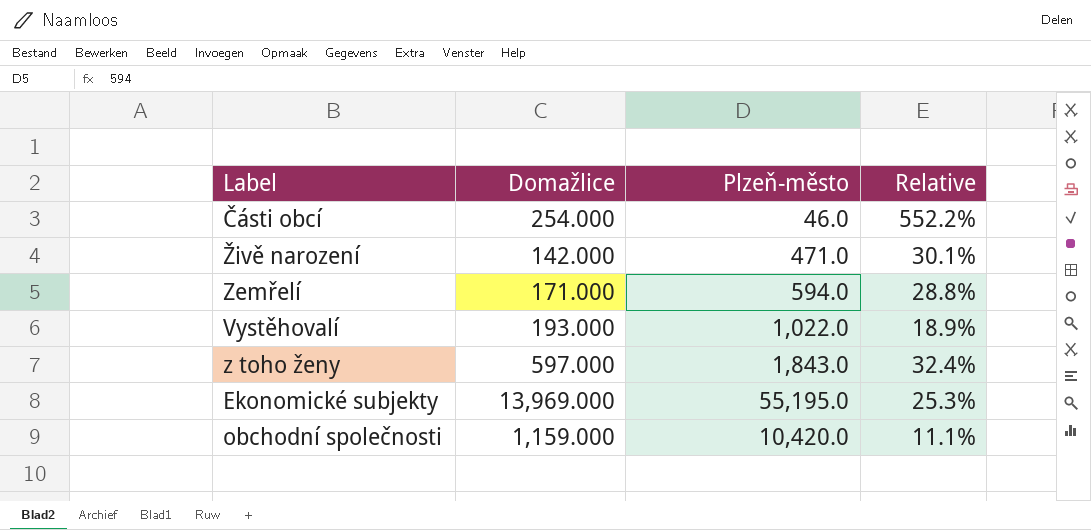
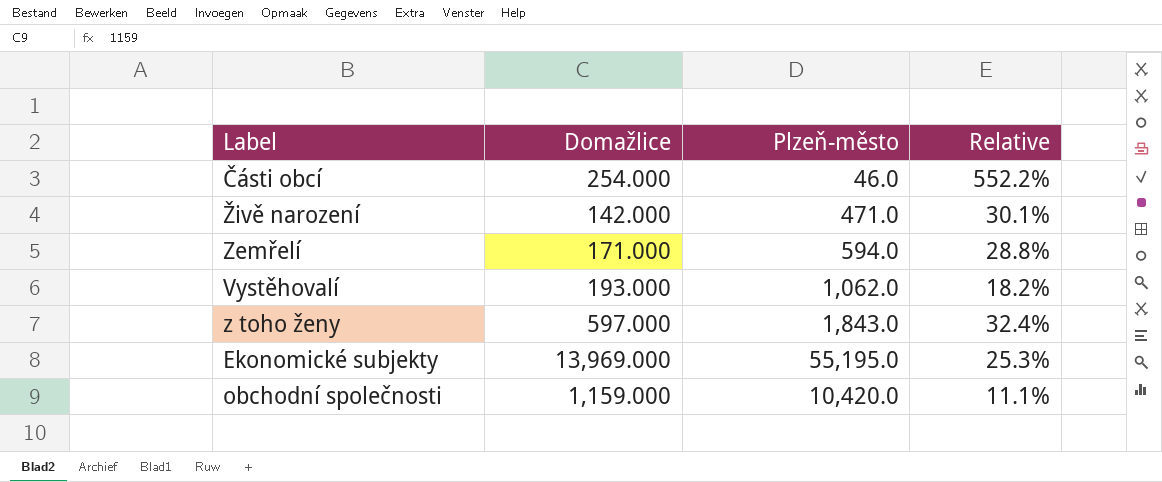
Vystěhovalí | Plzeň-město: 1,022.0 -> 1,062.0
Vystěhovalí | Relative: 18.9% -> 18.2%

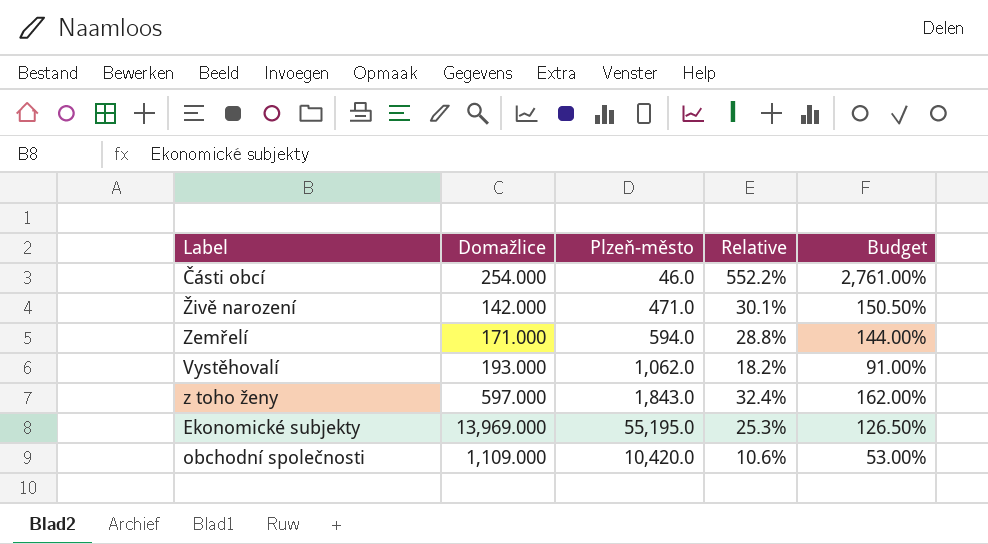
column Budget | formula: none -> [Relative] * 5
obchodní společnosti | Domažlice: 1,159.000 -> 1,109.000
obchodní společnosti | Relative: 11.1% -> 10.6%

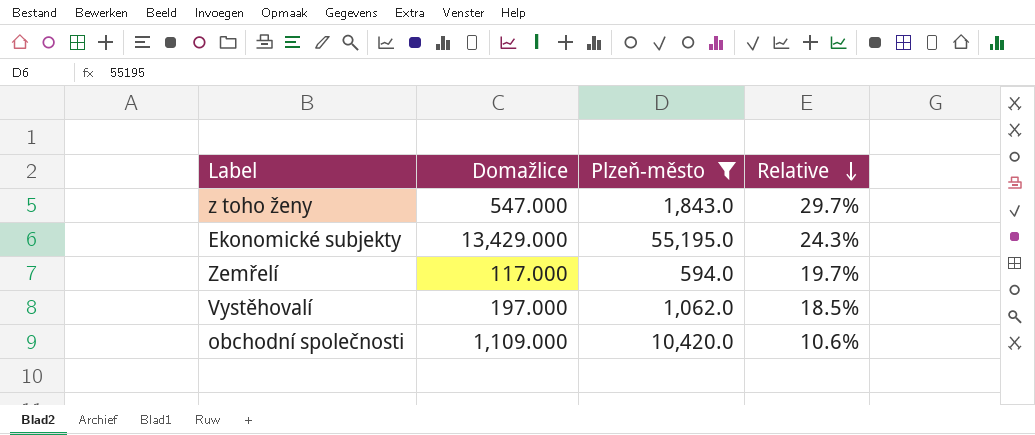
filter: none -> Plzeň-město >= 594.0
row order: none -> Relative descending
column Budget | formula: [Relative] * 5 -> none
z toho ženy | Domažlice: 597.000 -> 547.000
z toho ženy | Relative: 32.4% -> 29.7%
Ekonomické subjekty | Domažlice: 13,969.000 -> 13,429.000
Ekonomické subjekty | Relative: 25.3% -> 24.3%
Zemřelí | Domažlice: 171.000 -> 117.000
Zemřelí | Relative: 28.8% -> 19.7%
Vystěhovalí | Domažlice: 193.000 -> 197.000
Vystěhovalí | Relative: 18.2% -> 18.5%

